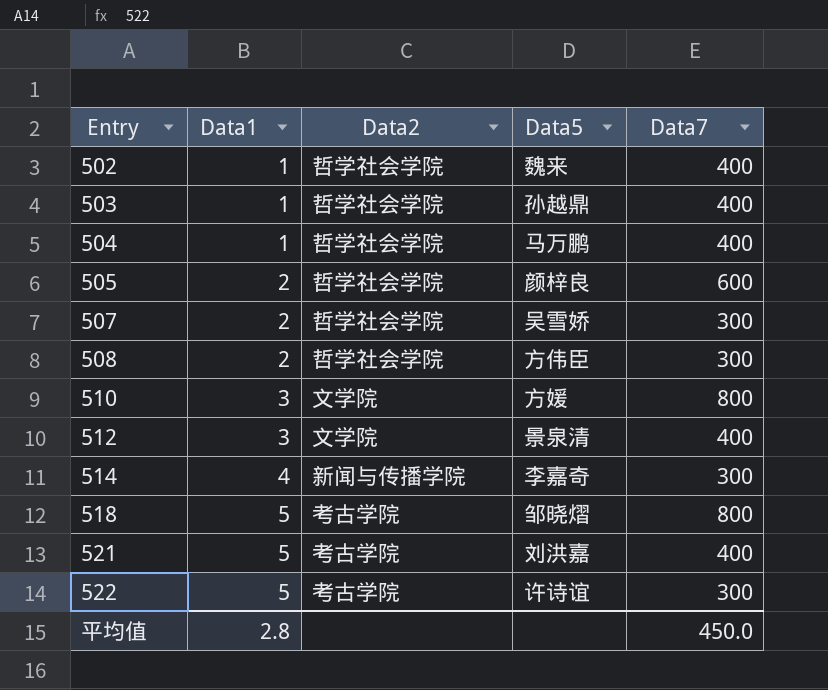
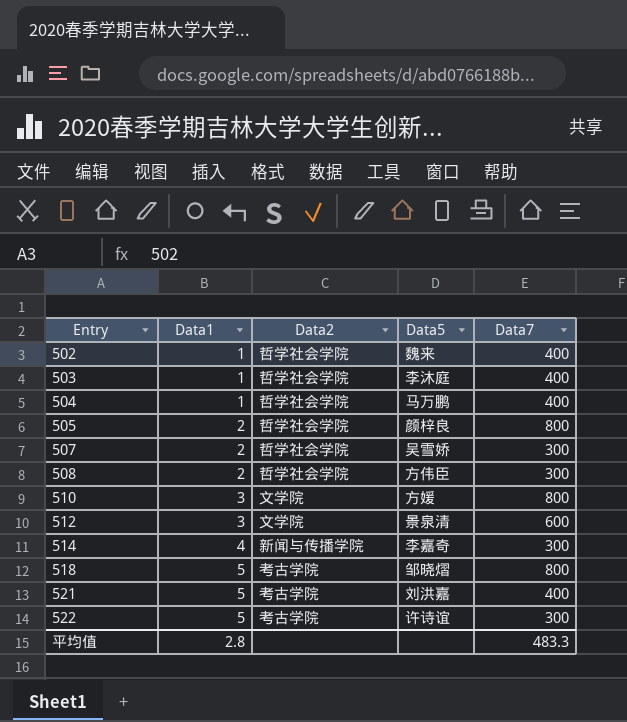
503 | Data5: 孙越鼎 -> 李沐庭
505 | Data7: 600 -> 800
512 | Data7: 400 -> 600
平均值 | Data7: 450.0 -> 483.3

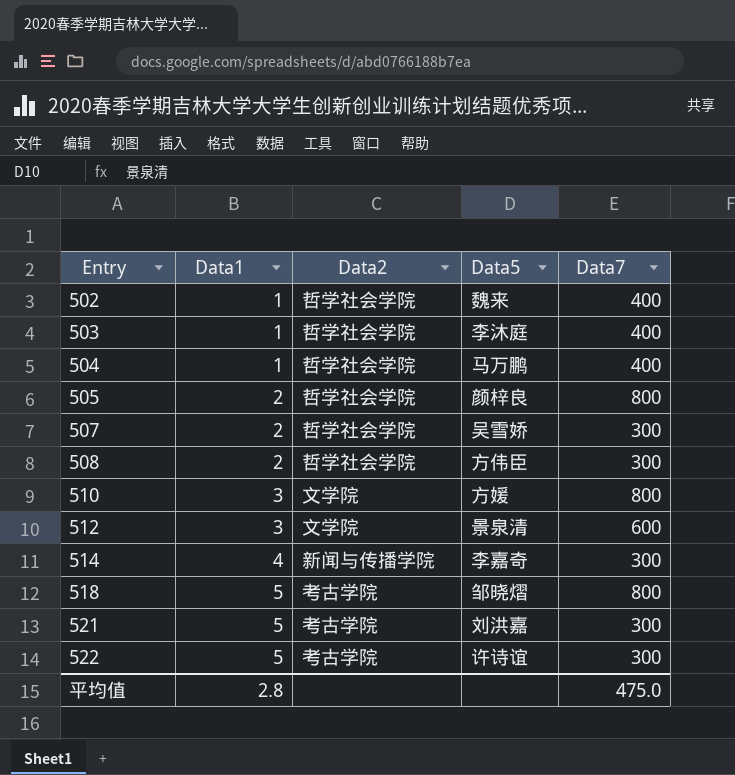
521 | Data7: 400 -> 300
平均值 | Data7: 483.3 -> 475.0

